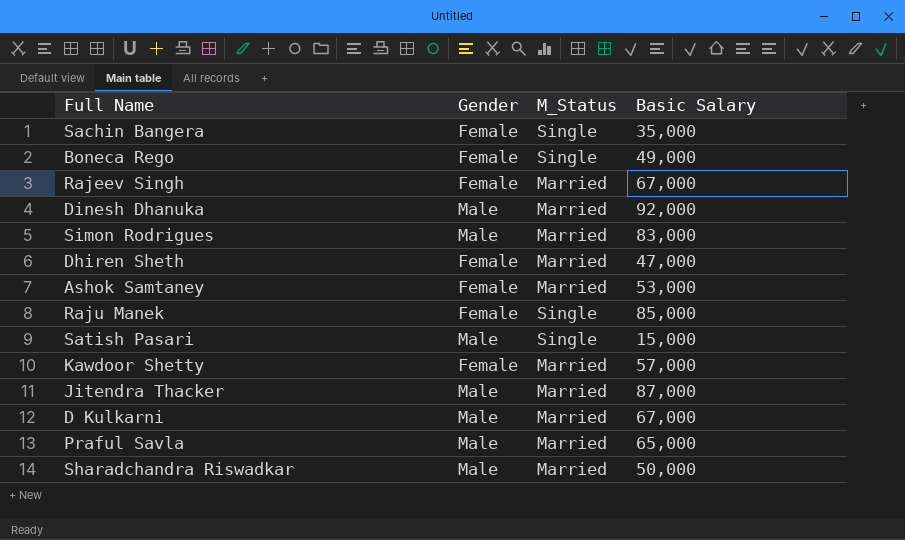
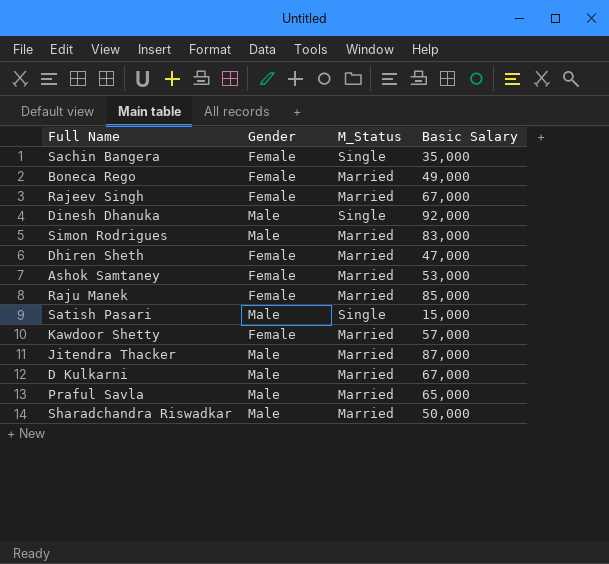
Boneca Rego | M_Status: Single -> Married
Dinesh Dhanuka | M_Status: Married -> Single
Raju Manek | M_Status: Single -> Married

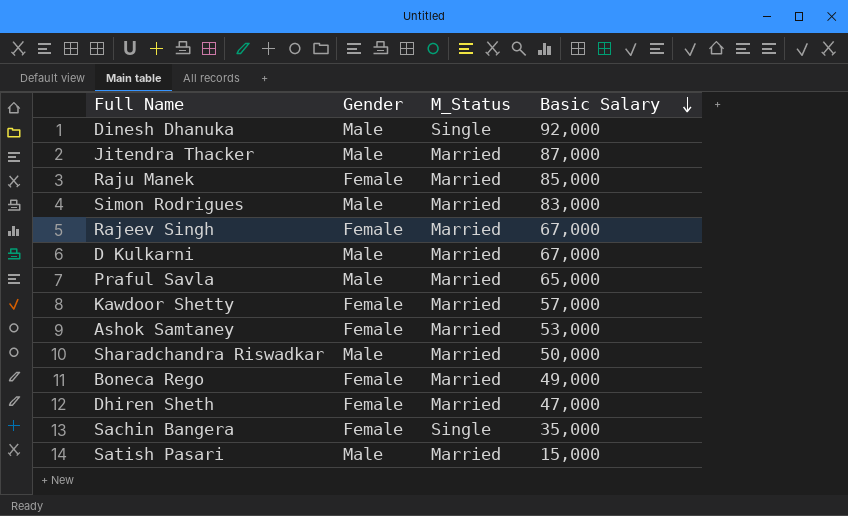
row order: none -> Basic Salary descending
Satish Pasari | M_Status: Single -> Married

